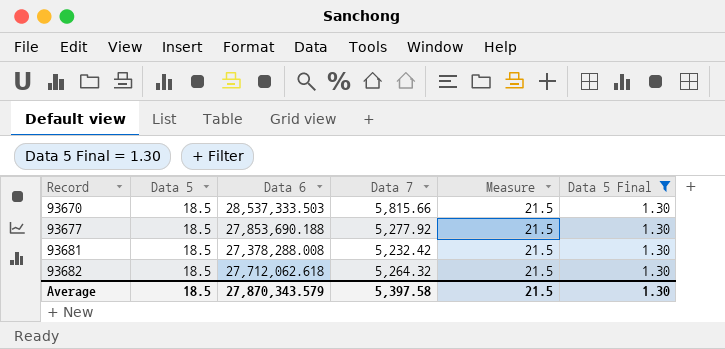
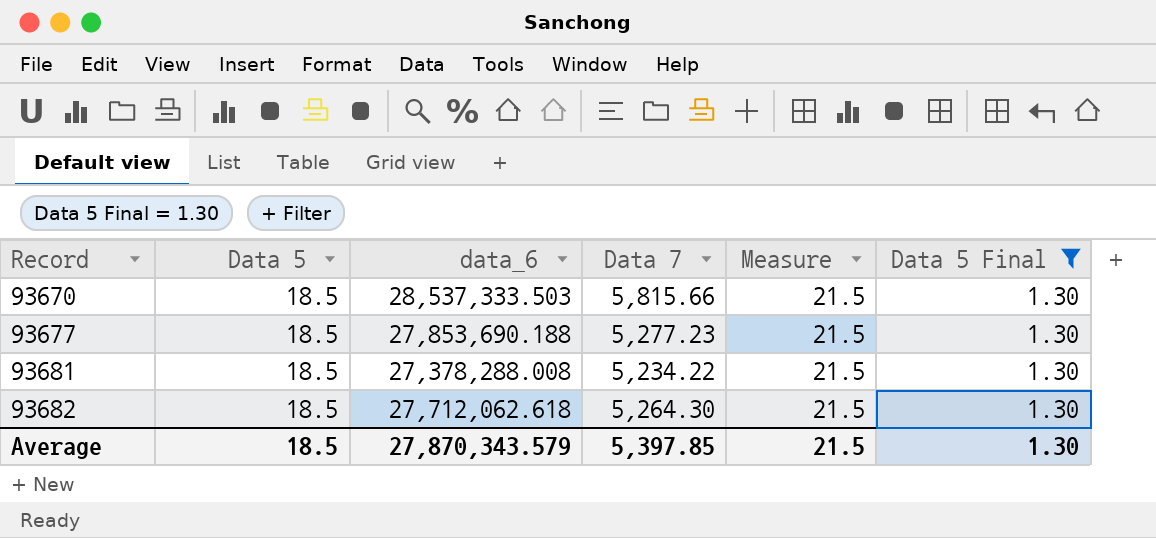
column name: Data 6 -> data_6
93677 | Data 7: 5,277.92 -> 5,277.23
93681 | Data 7: 5,232.42 -> 5,234.22
93682 | Data 7: 5,264.32 -> 5,264.30
Average | Data 7: 5,397.58 -> 5,397.85

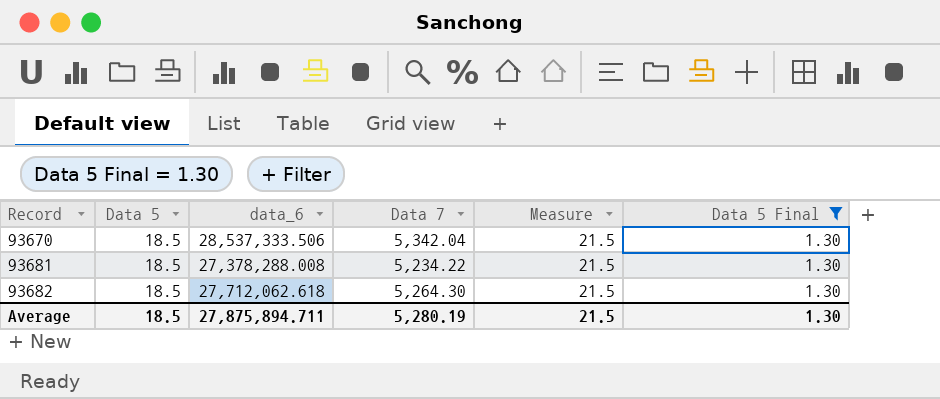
row 93677: 18.5 | 27,853,690.188 | 5,277.23 | 21.5 | 1.30 -> none
93670 | data_6: 28,537,333.503 -> 28,537,333.506
93670 | Data 7: 5,815.66 -> 5,342.04
Average | data_6: 27,870,343.579 -> 27,875,894.711
Average | Data 7: 5,397.85 -> 5,280.19

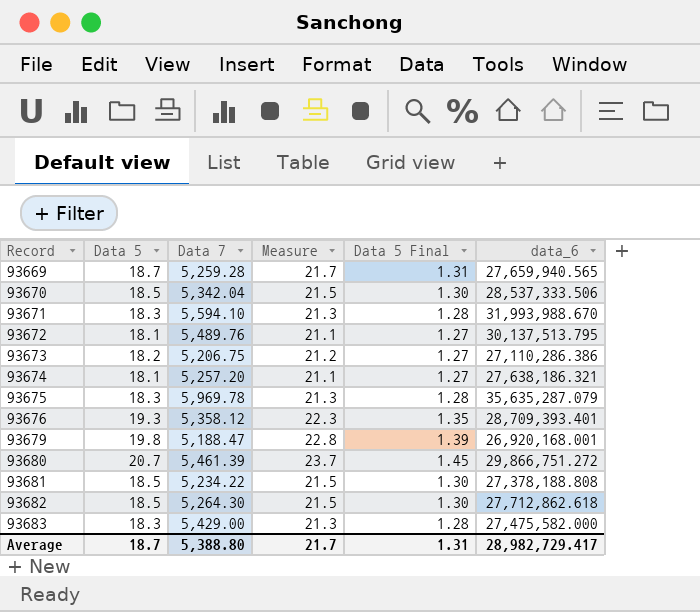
filter: Data 5 Final = 1.30 -> none
column data_6 | position: 3 -> 6
93681 | data_6: 27,378,288.008 -> 27,378,188.808
93682 | data_6: 27,712,062.618 -> 27,712,862.618
Average | Data 5: 18.5 -> 18.7
Average | Data 7: 5,280.19 -> 5,388.80
Average | Measure: 21.5 -> 21.7
Average | Data 5 Final: 1.30 -> 1.31
Average | data_6: 27,875,894.711 -> 28,982,729.417

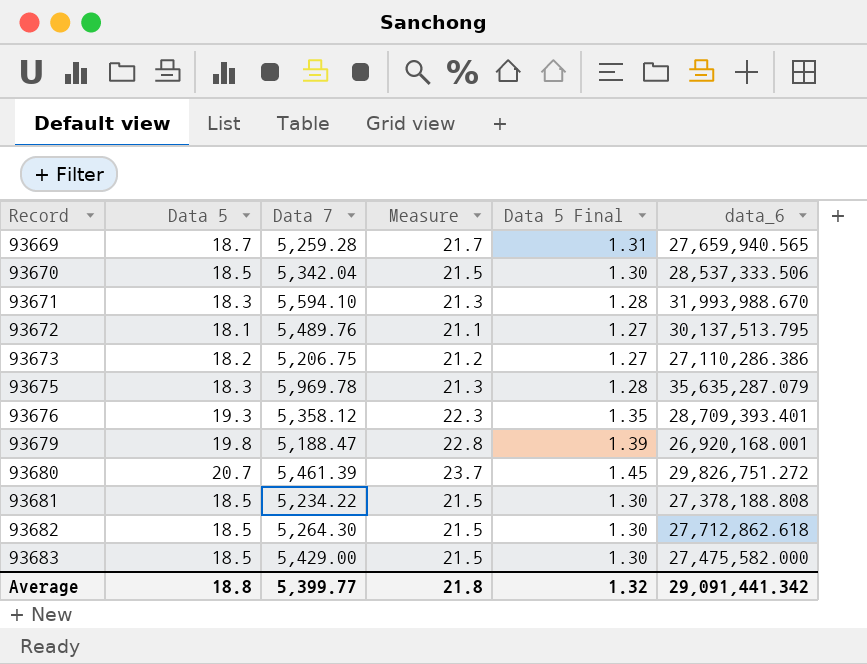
row 93674: 18.1 | 5,257.20 | 21.1 | 1.27 | 27,638,186.321 -> none
93680 | data_6: 29,866,751.272 -> 29,826,751.272
93683 | Data 5: 18.3 -> 18.5
93683 | Measure: 21.3 -> 21.5
93683 | Data 5 Final: 1.28 -> 1.30
Average | Data 5: 18.7 -> 18.8
Average | Data 7: 5,388.80 -> 5,399.77
Average | Measure: 21.7 -> 21.8
Average | Data 5 Final: 1.31 -> 1.32
Average | data_6: 28,982,729.417 -> 29,091,441.342

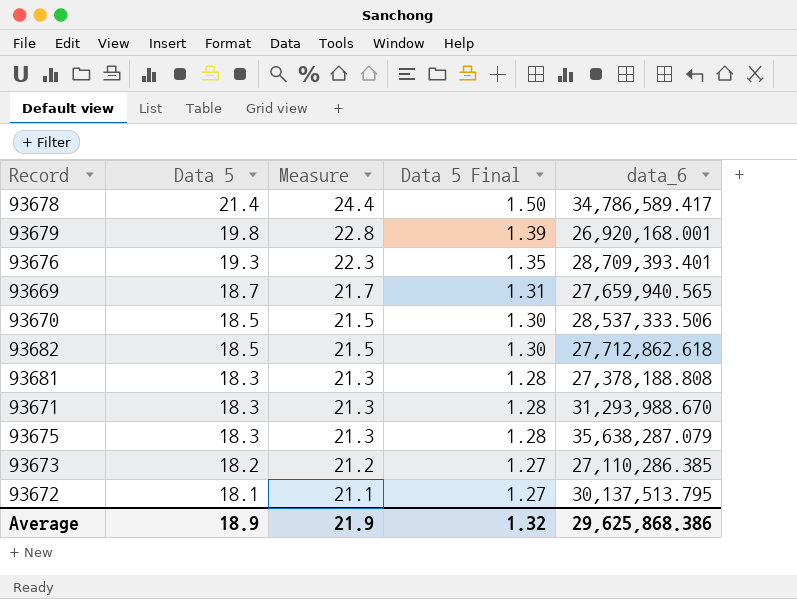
row order: Record ascending -> Data 5 descending
column Data 7 | position: 3 -> none
row 93680: 20.7 | 5,461.39 | 23.7 | 1.45 | 29,826,751.272 -> none
row 93683: 18.5 | 5,429.00 | 21.5 | 1.30 | 27,475,582.000 -> none
row 93678: none -> 21.4 | 24.4 | 1.50 | 34,786,589.417
93681 | Data 5: 18.5 -> 18.3
93681 | Measure: 21.5 -> 21.3
93681 | Data 5 Final: 1.30 -> 1.28
93671 | data_6: 31,993,988.670 -> 31,293,988.670
93675 | data_6: 35,635,287.079 -> 35,638,287.079
93673 | data_6: 27,110,286.386 -> 27,110,286.385
Average | Data 5: 18.8 -> 18.9
Average | Measure: 21.8 -> 21.9
Average | data_6: 29,091,441.342 -> 29,625,868.386

